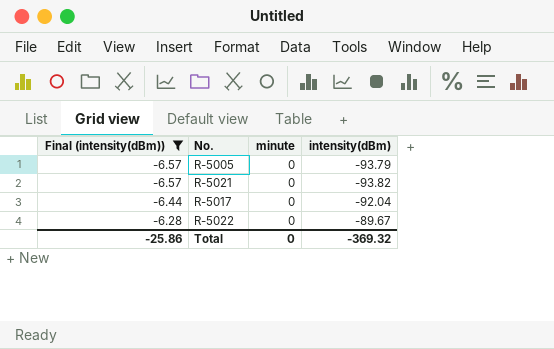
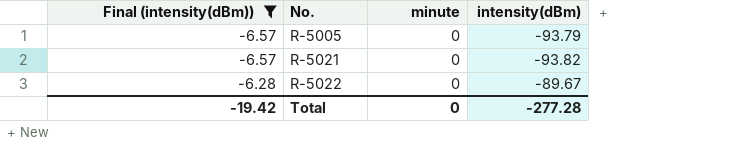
row R-5017: -6.44 | 0 | -92.04 -> none
Total | Final (intensity(dBm)): -25.86 -> -19.42
Total | intensity(dBm): -369.32 -> -277.28

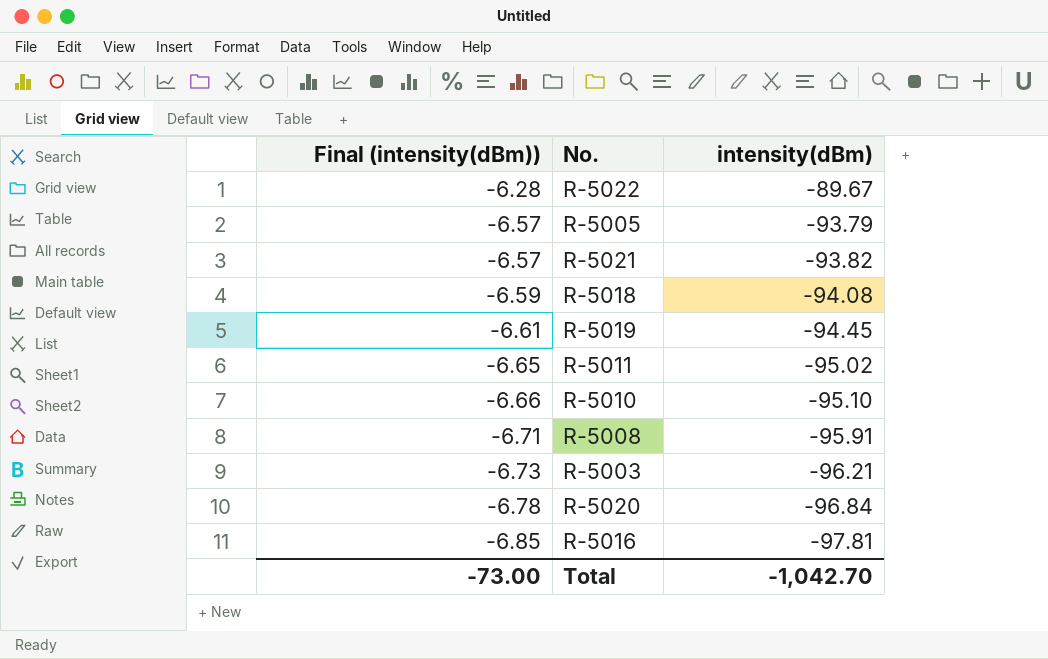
filter: Final (intensity(dBm)) >= -6.57 -> none
row order: Final (intensity(dBm)) ascending -> Final (intensity(dBm)) descending
column minute | position: 3 -> none
Total | Final (intensity(dBm)): -19.42 -> -73.00
Total | intensity(dBm): -277.28 -> -1,042.70

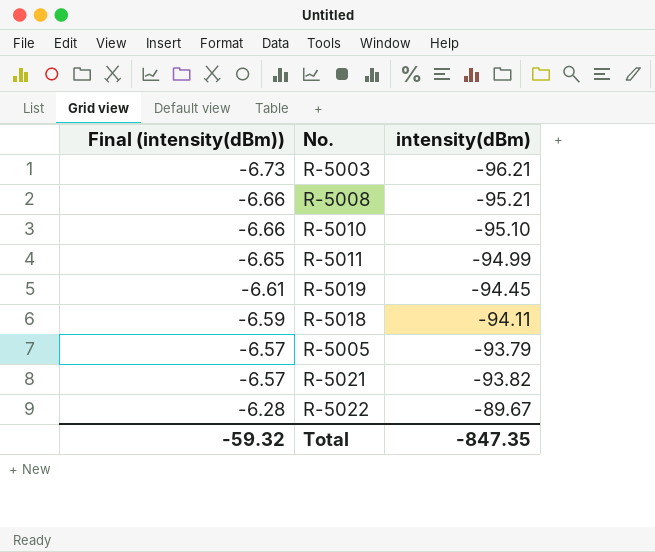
row order: Final (intensity(dBm)) descending -> Final (intensity(dBm)) ascending
row R-5020: -6.78 | -96.84 -> none
row R-5016: -6.85 | -97.81 -> none
R-5008 | Final (intensity(dBm)): -6.71 -> -6.66
R-5008 | intensity(dBm): -95.91 -> -95.21
R-5011 | intensity(dBm): -95.02 -> -94.99
R-5018 | intensity(dBm): -94.08 -> -94.11
Total | Final (intensity(dBm)): -73.00 -> -59.32
Total | intensity(dBm): -1,042.70 -> -847.35

